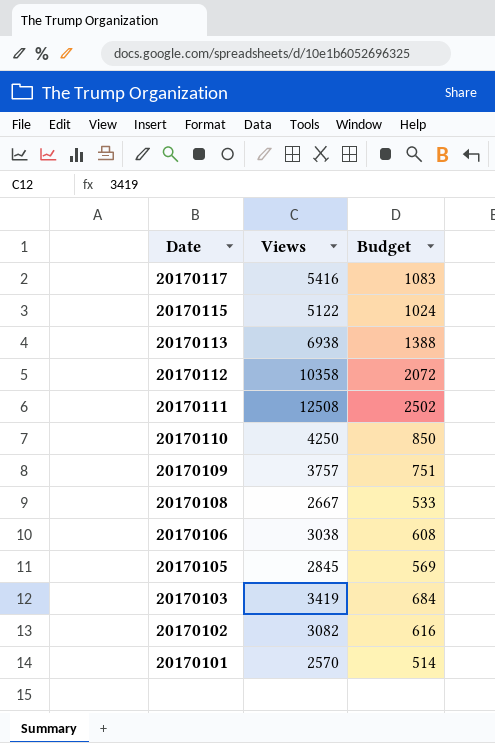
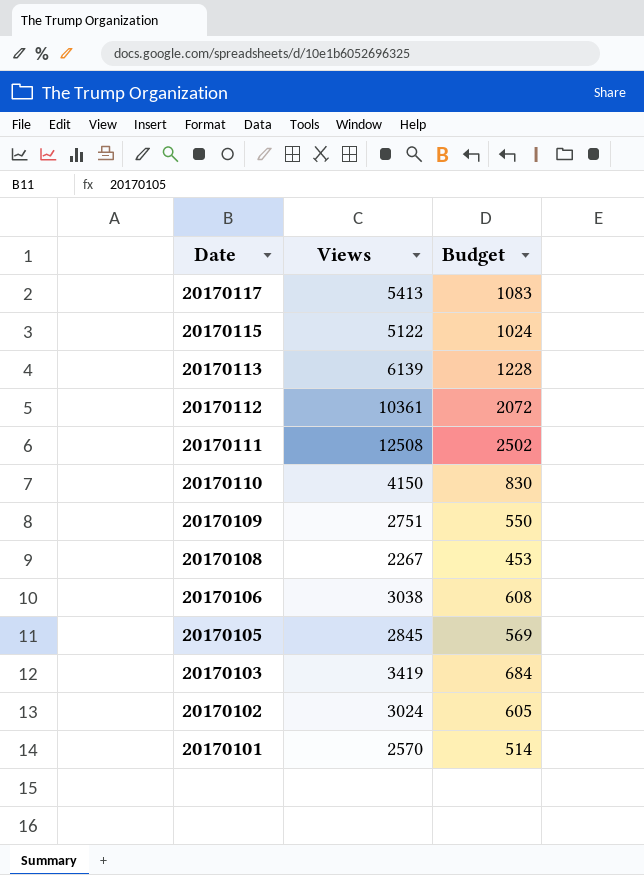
20170117 | Views: 5416 -> 5413
20170113 | Views: 6938 -> 6139
20170113 | Budget: 1388 -> 1228
20170112 | Views: 10358 -> 10361
20170110 | Views: 4250 -> 4150
20170110 | Budget: 850 -> 830
20170109 | Views: 3757 -> 2751
20170109 | Budget: 751 -> 550
20170108 | Views: 2667 -> 2267
20170108 | Budget: 533 -> 453
20170102 | Views: 3082 -> 3024
20170102 | Budget: 616 -> 605

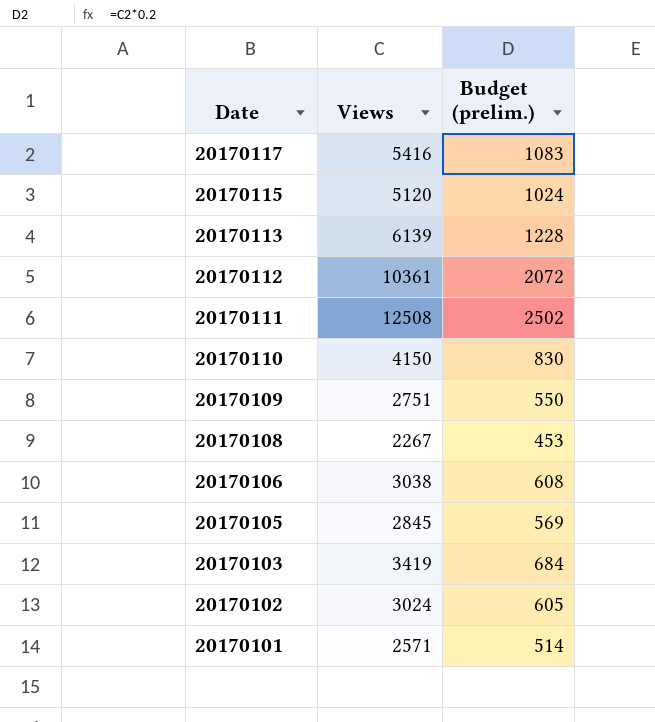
column name: Budget -> Budget (prelim.)
20170117 | Views: 5413 -> 5416
20170115 | Views: 5122 -> 5120
20170101 | Views: 2570 -> 2571

